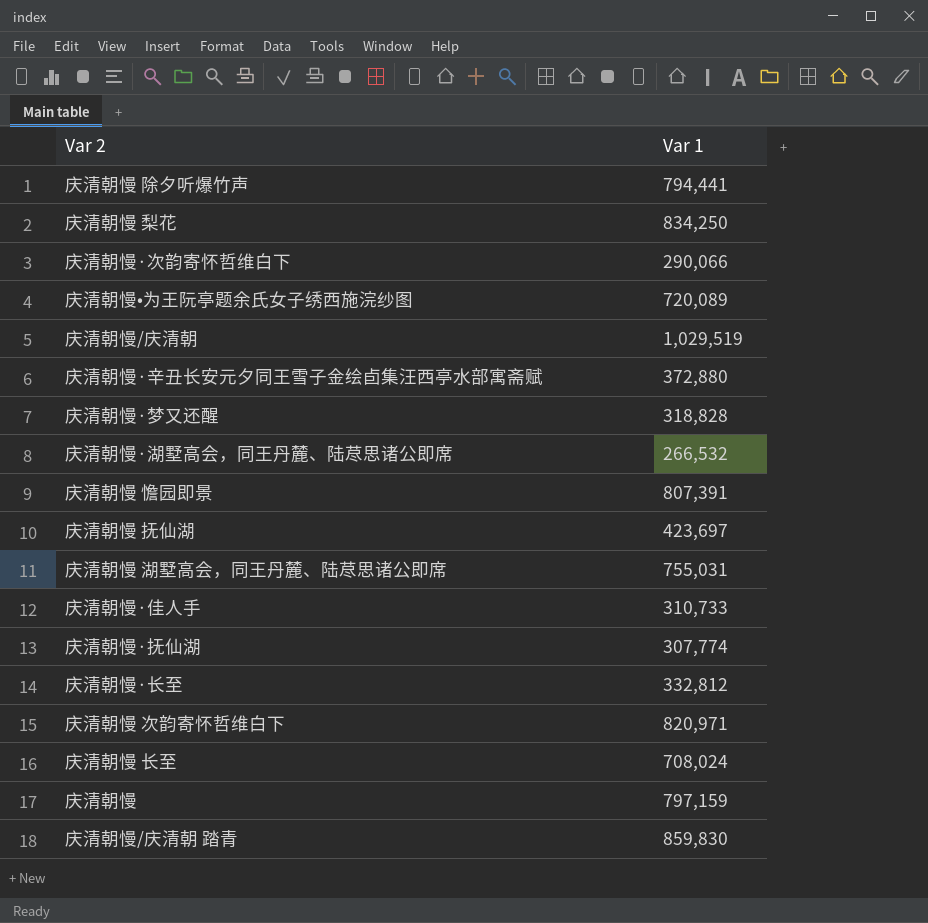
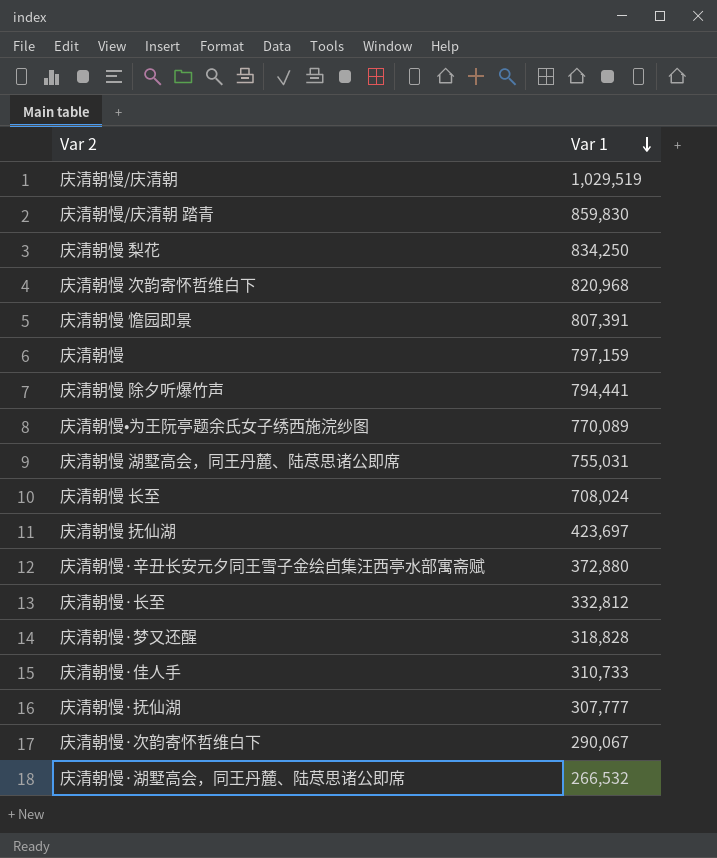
row order: none -> Var 1 descending
庆清朝慢 次韵寄怀哲维白下 | Var 1: 820,971 -> 820,968
庆清朝慢•为王阮亭题余氏女子绣西施浣纱图 | Var 1: 720,089 -> 770,089
庆清朝慢·抚仙湖 | Var 1: 307,774 -> 307,777
庆清朝慢·次韵寄怀哲维白下 | Var 1: 290,066 -> 290,067

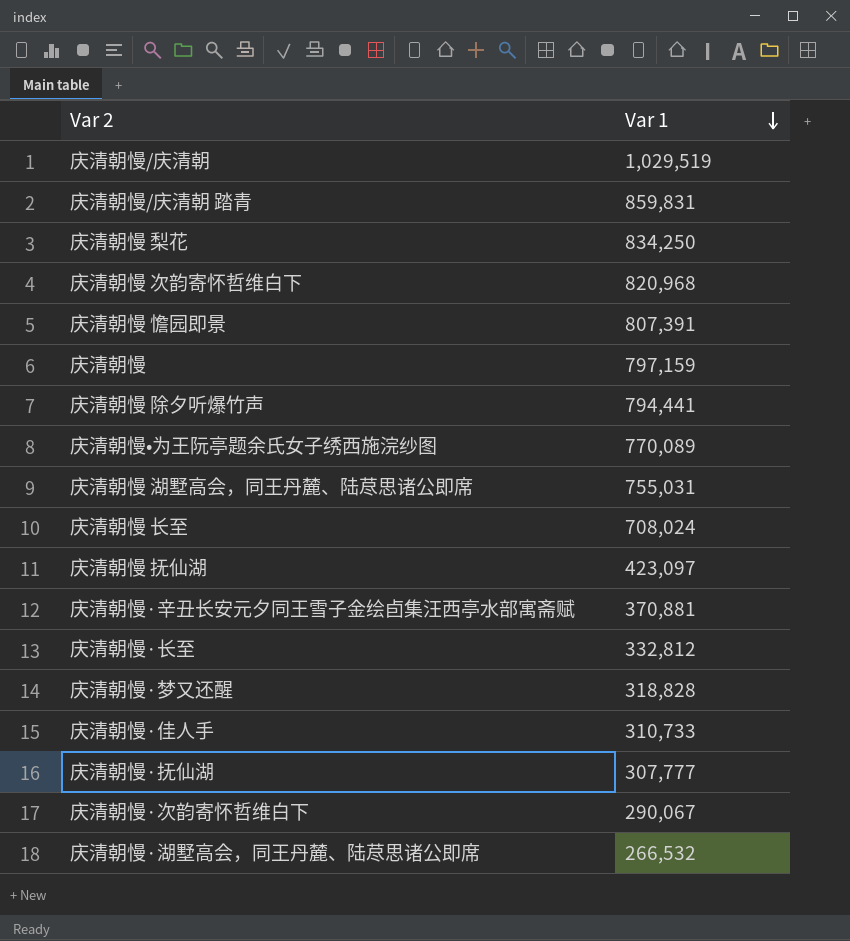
庆清朝慢/庆清朝 踏青 | Var 1: 859,830 -> 859,831
庆清朝慢 抚仙湖 | Var 1: 423,697 -> 423,097
庆清朝慢·辛丑长安元夕同王雪子金绘卣集汪西亭水部寓斋赋 | Var 1: 372,880 -> 370,881

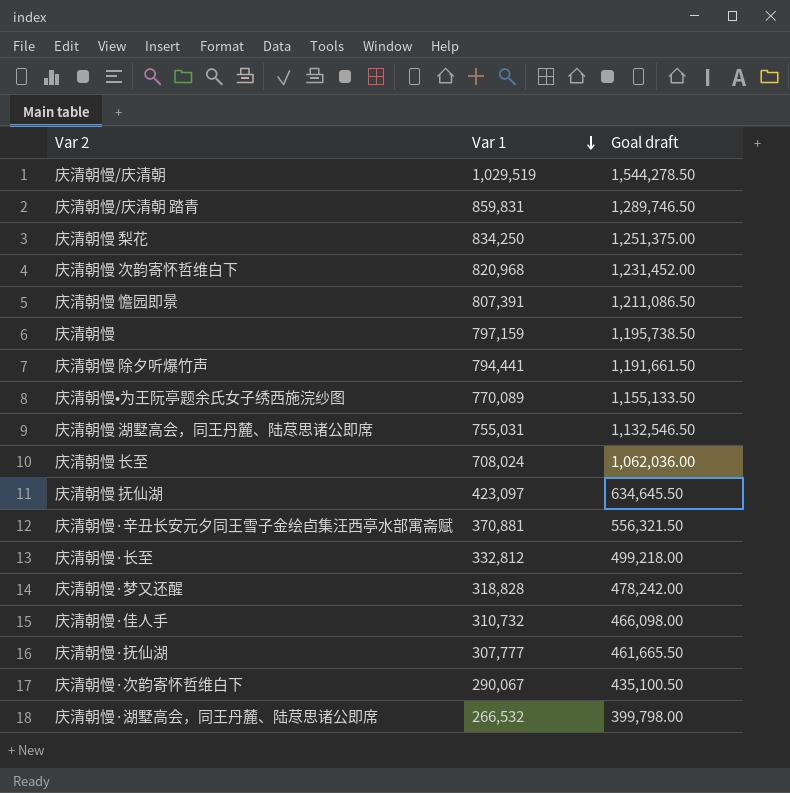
column Goal draft | formula: none -> [Var 1] * 1.5
庆清朝慢·佳人手 | Var 1: 310,733 -> 310,732

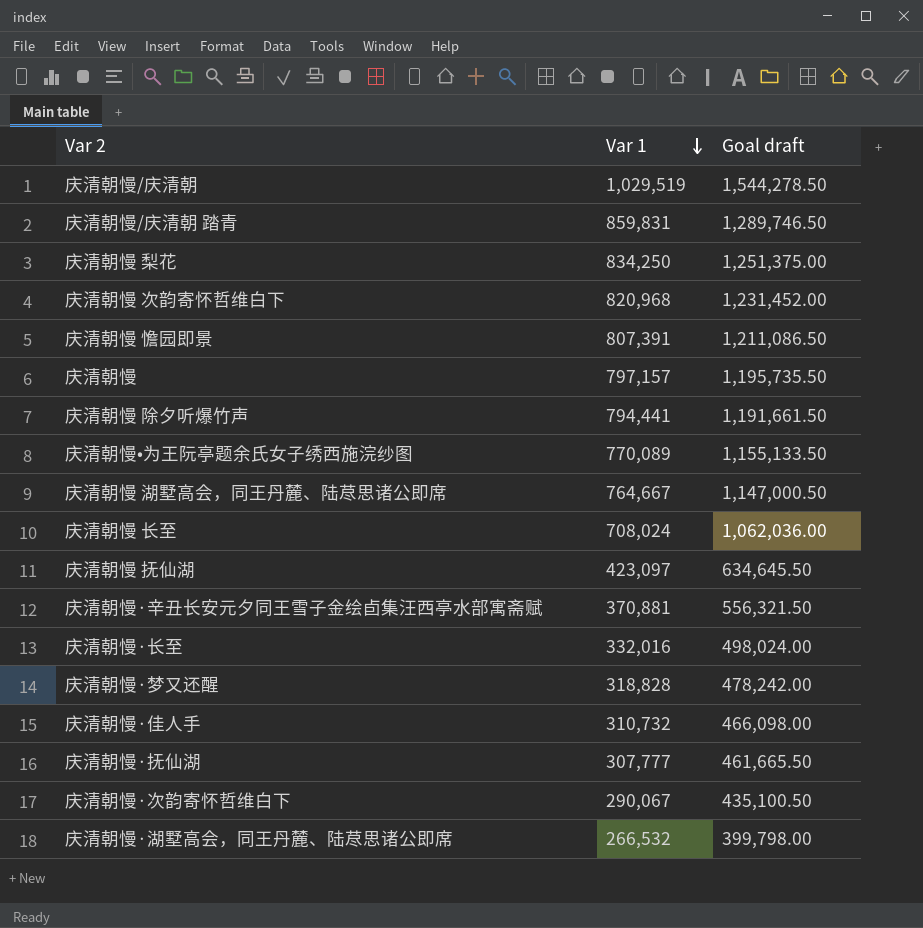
庆清朝慢 | Var 1: 797,159 -> 797,157
庆清朝慢 | Goal draft: 1,195,738.50 -> 1,195,735.50
庆清朝慢 湖墅高会，同王丹麓、陆荩思诸公即席 | Var 1: 755,031 -> 764,667
庆清朝慢 湖墅高会，同王丹麓、陆荩思诸公即席 | Goal draft: 1,132,546.50 -> 1,147,000.50
庆清朝慢·长至 | Var 1: 332,812 -> 332,016
庆清朝慢·长至 | Goal draft: 499,218.00 -> 498,024.00

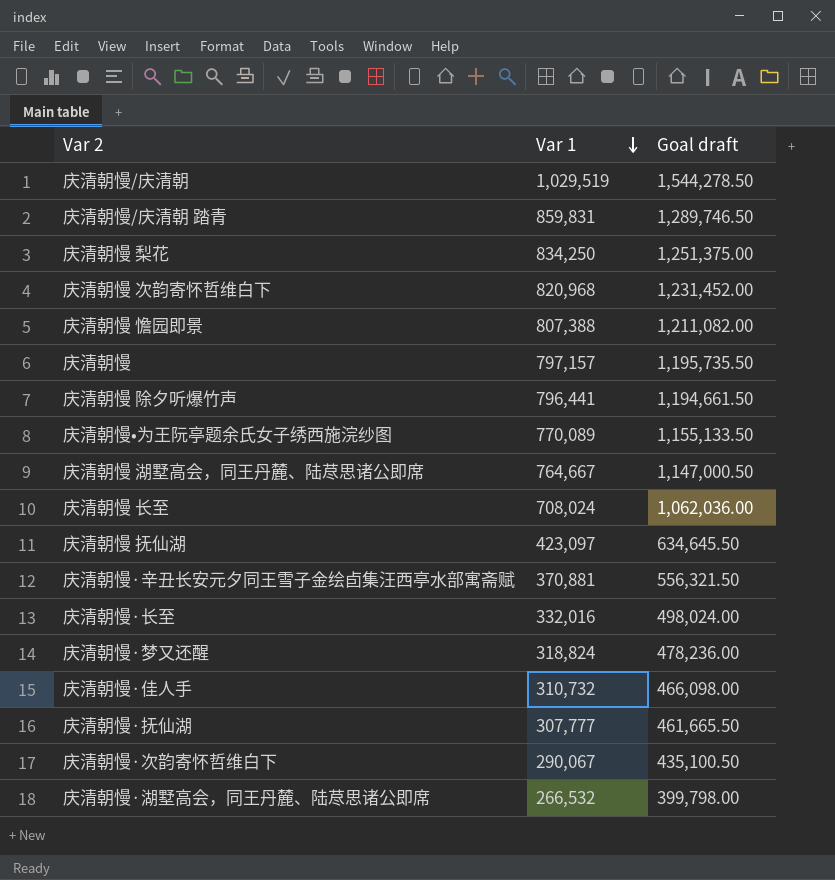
庆清朝慢 憺园即景 | Var 1: 807,391 -> 807,388
庆清朝慢 憺园即景 | Goal draft: 1,211,086.50 -> 1,211,082.00
庆清朝慢 除夕听爆竹声 | Var 1: 794,441 -> 796,441
庆清朝慢 除夕听爆竹声 | Goal draft: 1,191,661.50 -> 1,194,661.50
庆清朝慢·梦又还醒 | Var 1: 318,828 -> 318,824
庆清朝慢·梦又还醒 | Goal draft: 478,242.00 -> 478,236.00

